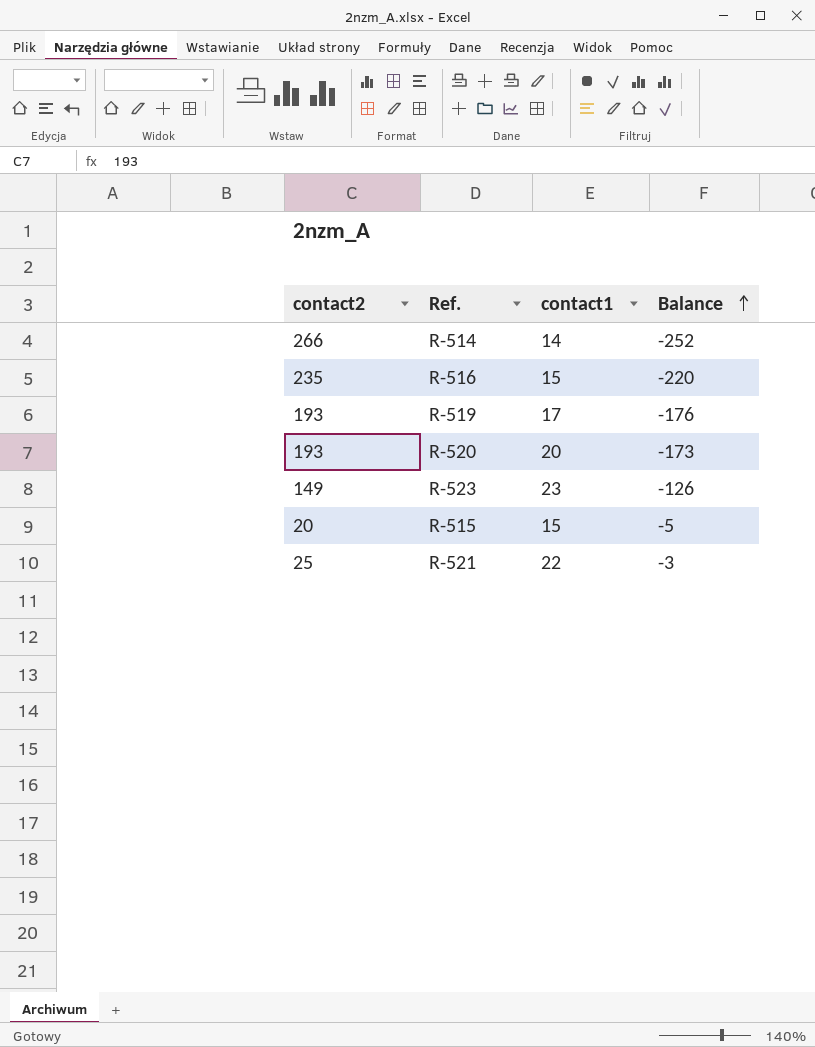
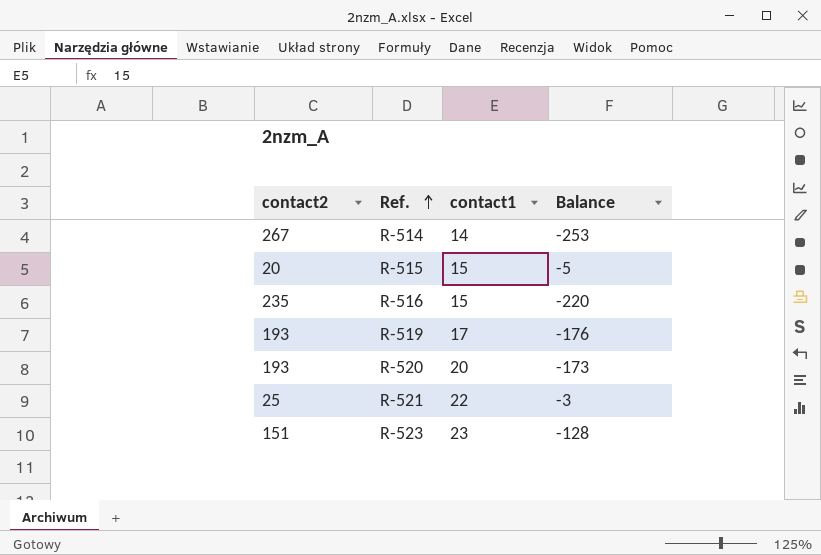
row order: Balance ascending -> Ref. ascending
R-514 | contact2: 266 -> 267
R-514 | Balance: -252 -> -253
R-523 | contact2: 149 -> 151
R-523 | Balance: -126 -> -128

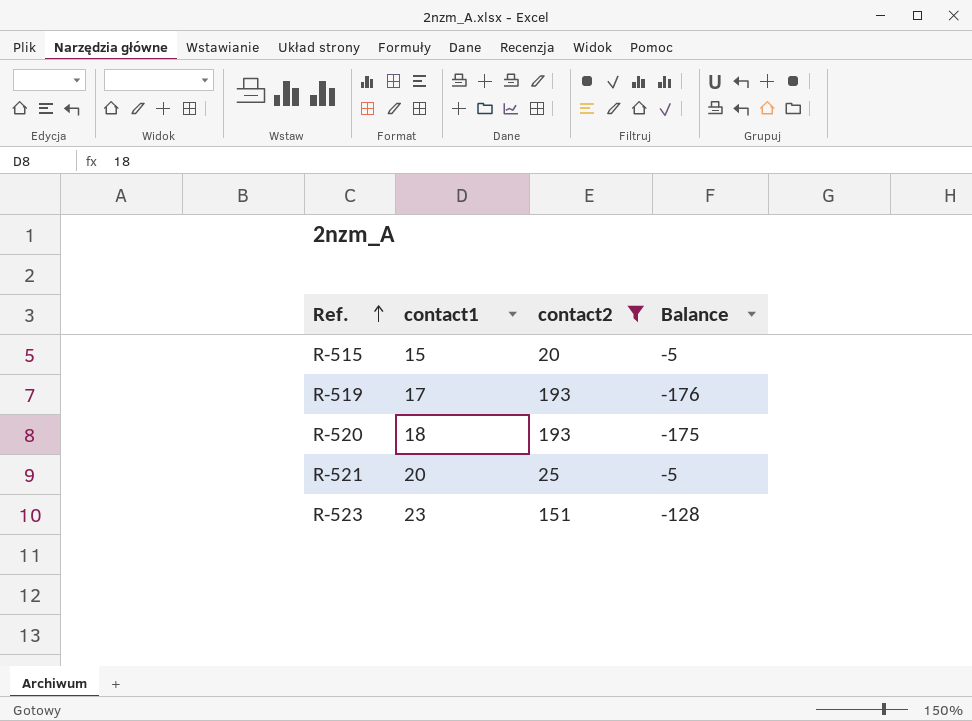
filter: none -> contact2 <= 193
column contact2 | position: 1 -> 3
R-520 | contact1: 20 -> 18
R-520 | Balance: -173 -> -175
R-521 | contact1: 22 -> 20
R-521 | Balance: -3 -> -5

